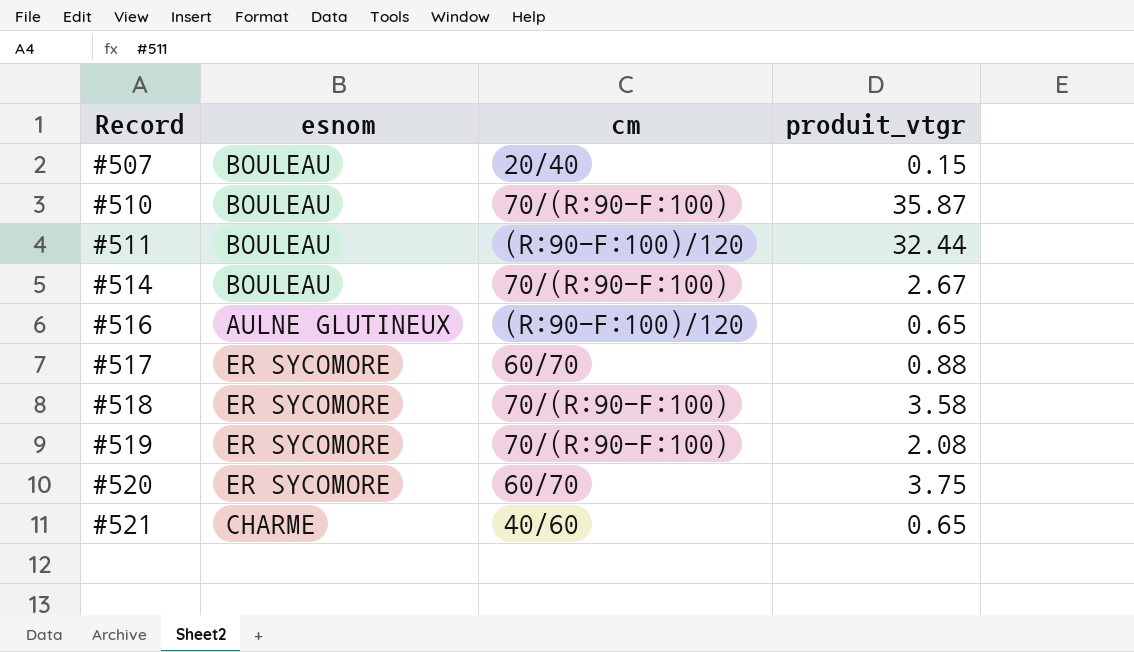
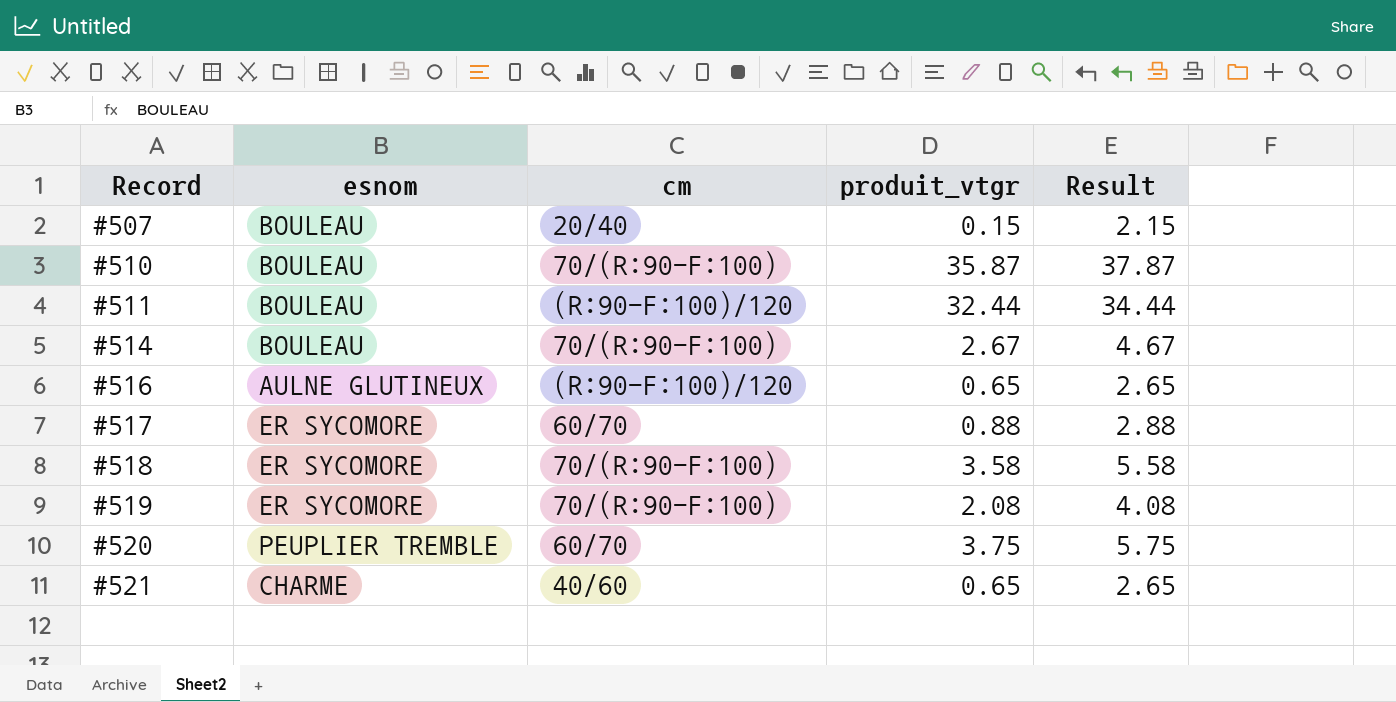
column Result | formula: none -> [produit_vtgr] + 2
#520 | esnom: ER SYCOMORE -> PEUPLIER TREMBLE

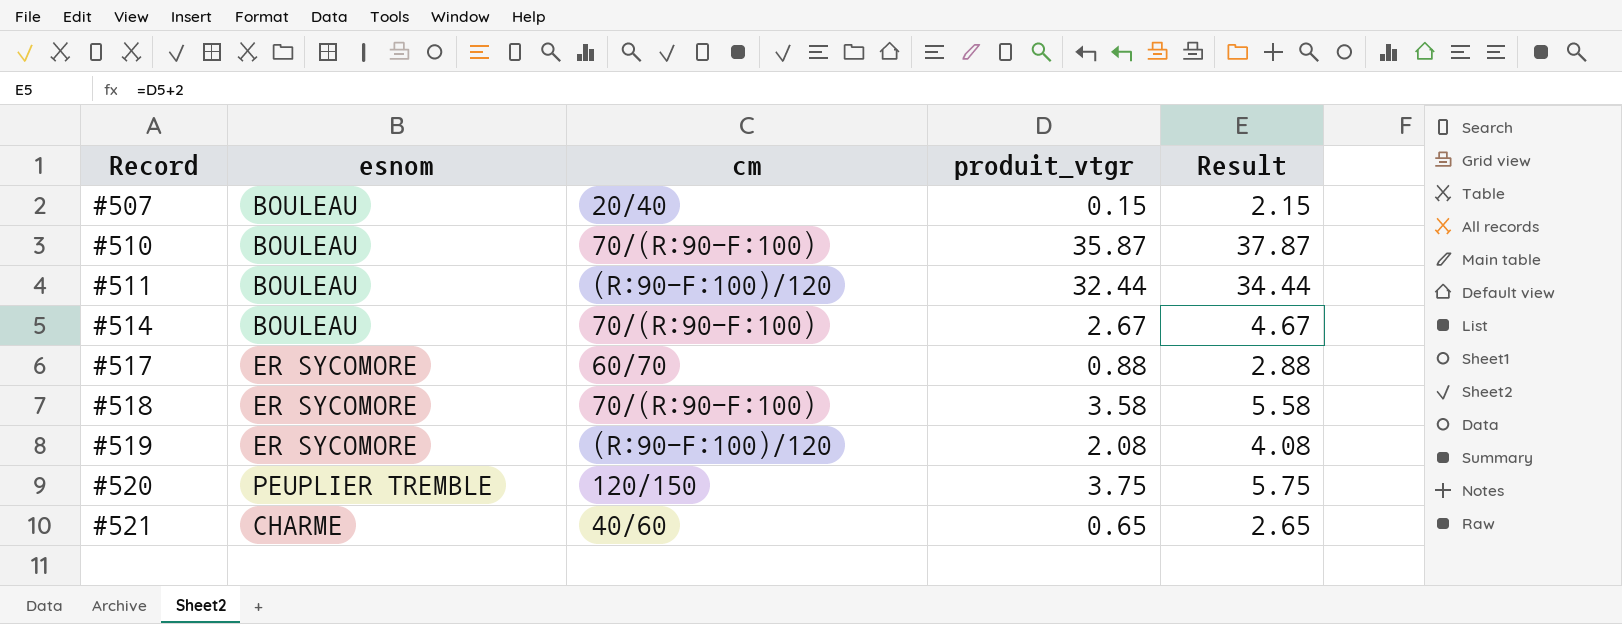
row #516: AULNE GLUTINEUX | (R:90-F:100)/120 | 0.65 | 2.65 -> none
#519 | cm: 70/(R:90-F:100) -> (R:90-F:100)/120
#520 | cm: 60/70 -> 120/150

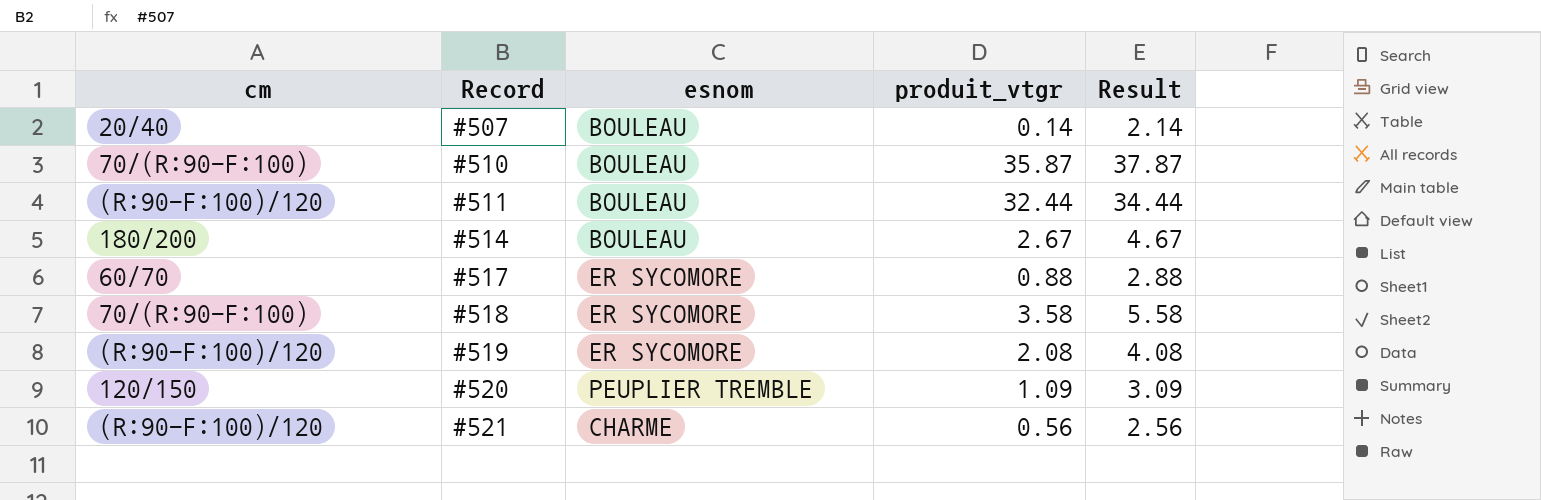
column cm | position: 3 -> 1
#507 | produit_vtgr: 0.15 -> 0.14
#507 | Result: 2.15 -> 2.14
#514 | cm: 70/(R:90-F:100) -> 180/200
#520 | produit_vtgr: 3.75 -> 1.09
#520 | Result: 5.75 -> 3.09
#521 | cm: 40/60 -> (R:90-F:100)/120
#521 | produit_vtgr: 0.65 -> 0.56
#521 | Result: 2.65 -> 2.56

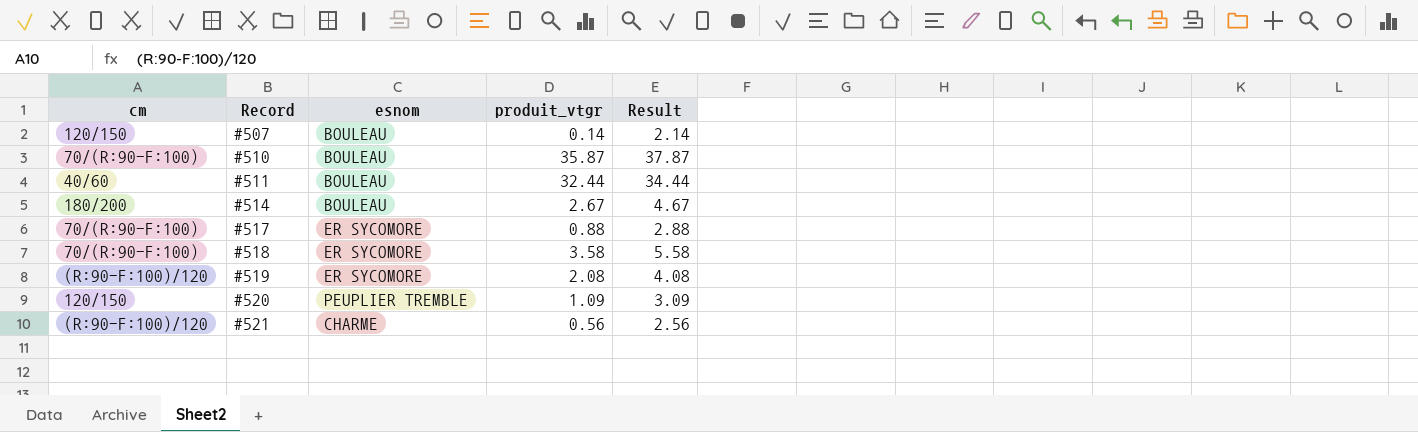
#507 | cm: 20/40 -> 120/150
#511 | cm: (R:90-F:100)/120 -> 40/60
#517 | cm: 60/70 -> 70/(R:90-F:100)

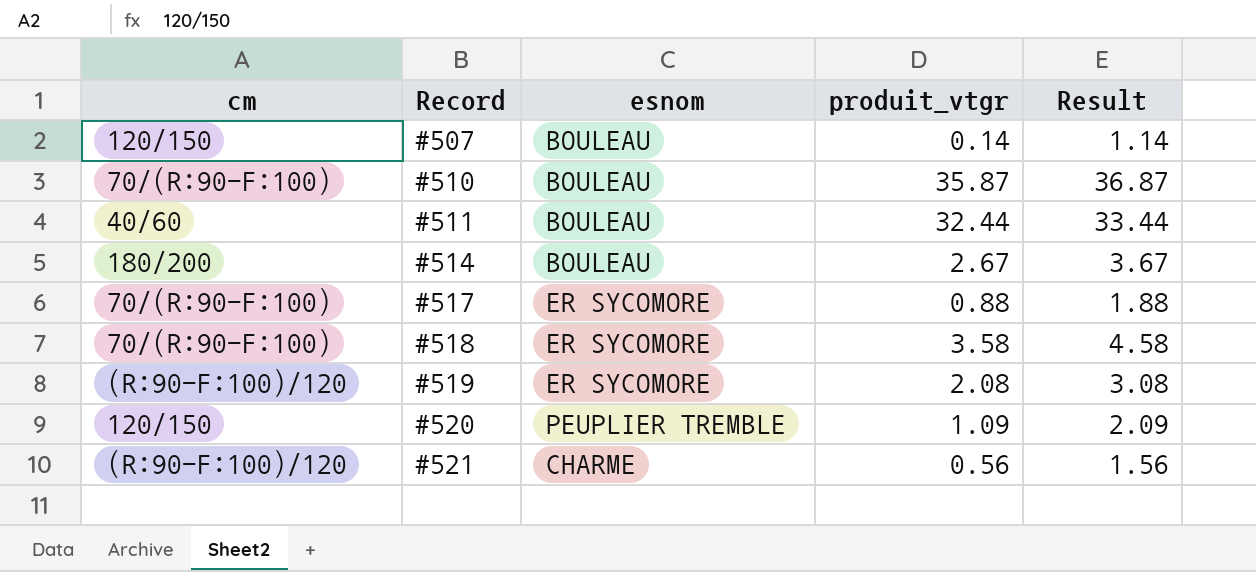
column Result | formula: [produit_vtgr] + 2 -> [produit_vtgr] + 1

